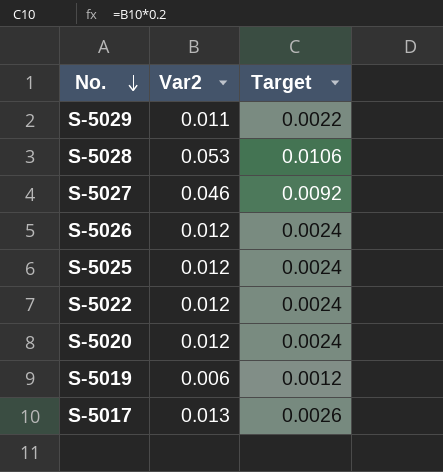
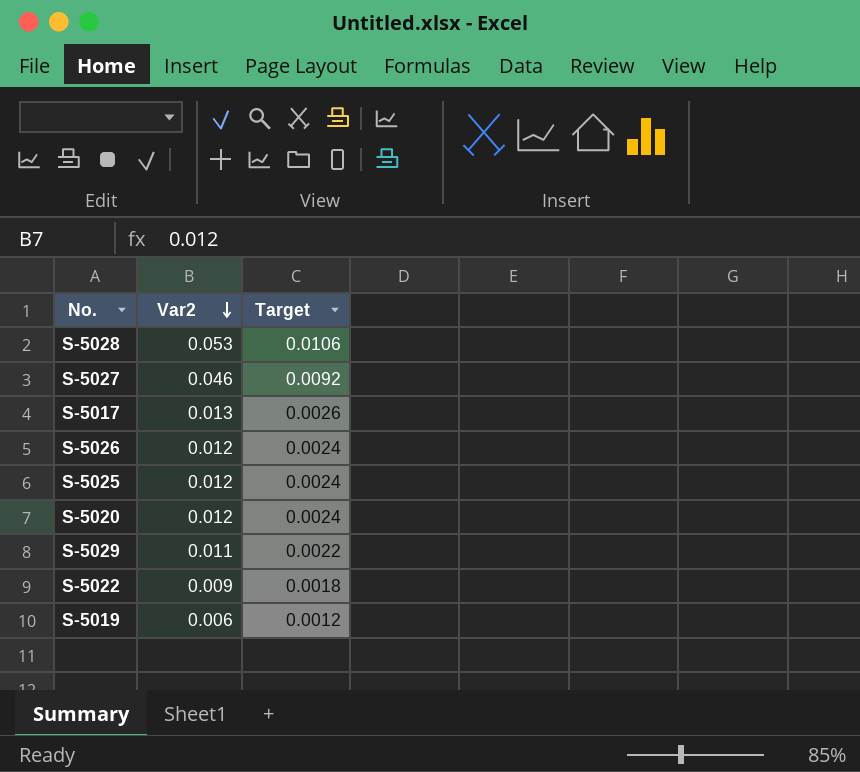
row order: No. descending -> Var2 descending
S-5022 | Var2: 0.012 -> 0.009
S-5022 | Target: 0.0024 -> 0.0018

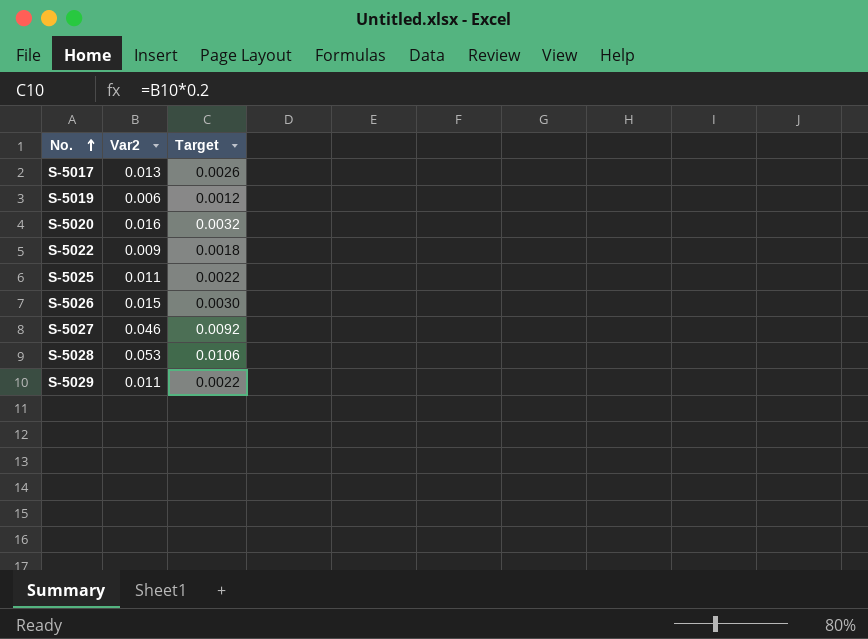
row order: Var2 descending -> No. ascending
S-5020 | Var2: 0.012 -> 0.016
S-5020 | Target: 0.0024 -> 0.0032
S-5025 | Var2: 0.012 -> 0.011
S-5025 | Target: 0.0024 -> 0.0022
S-5026 | Var2: 0.012 -> 0.015
S-5026 | Target: 0.0024 -> 0.0030

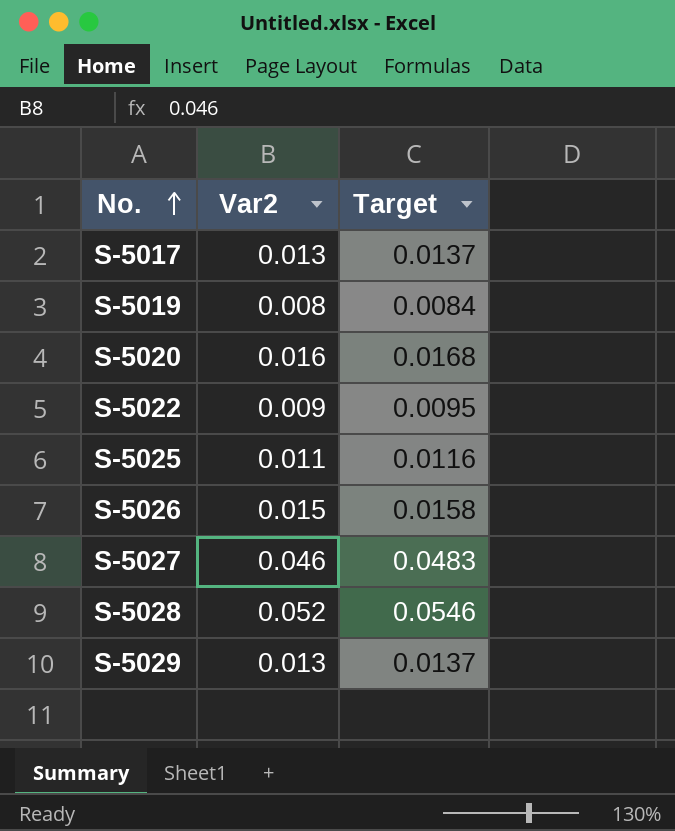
column Target | formula: [Var2] * 0.2 -> [Var2] * 1.05
S-5019 | Var2: 0.006 -> 0.008
S-5028 | Var2: 0.053 -> 0.052
S-5029 | Var2: 0.011 -> 0.013

